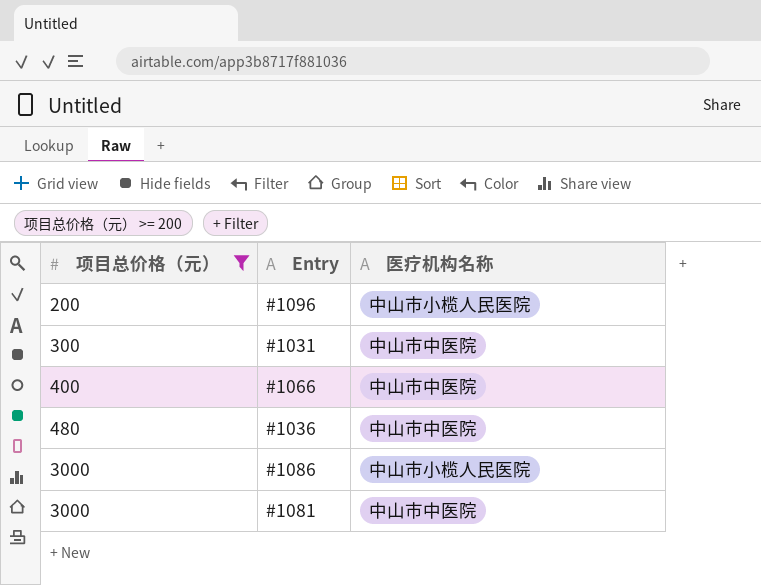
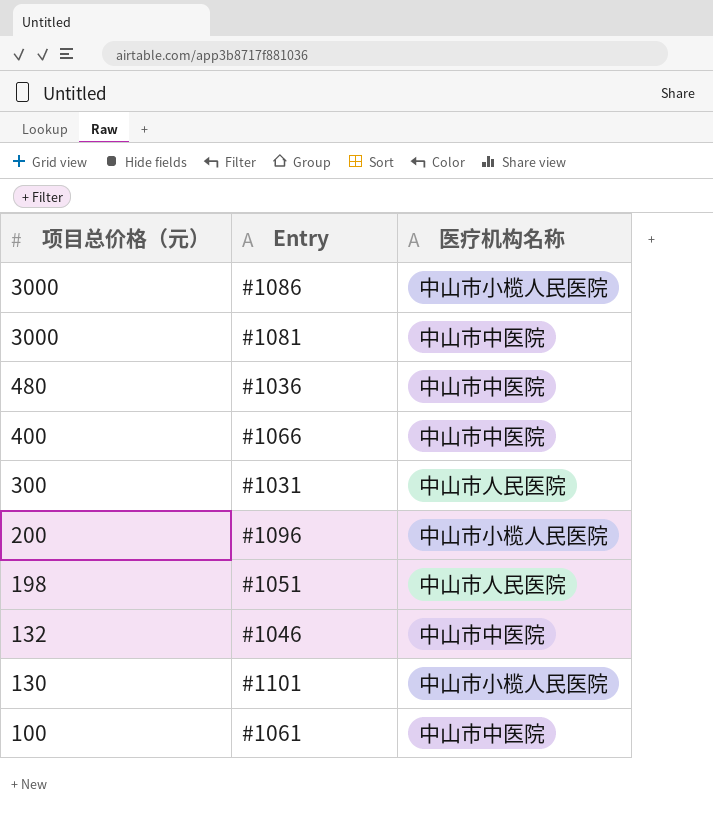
filter: 项目总价格（元） >= 200 -> none
row order: 项目总价格（元） ascending -> 项目总价格（元） descending
#1031 | 医疗机构名称: 中山市中医院 -> 中山市人民医院

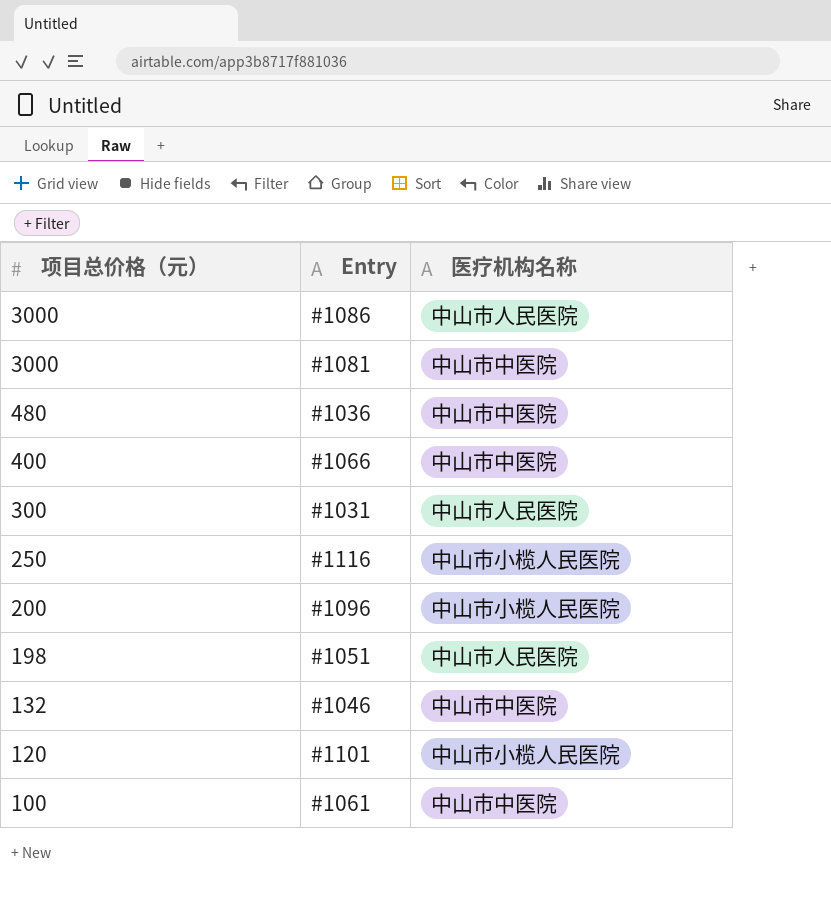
#1086 | 医疗机构名称: 中山市小榄人民医院 -> 中山市人民医院
row #1116: none -> 250 | 中山市小榄人民医院
#1101 | 项目总价格（元）: 130 -> 120

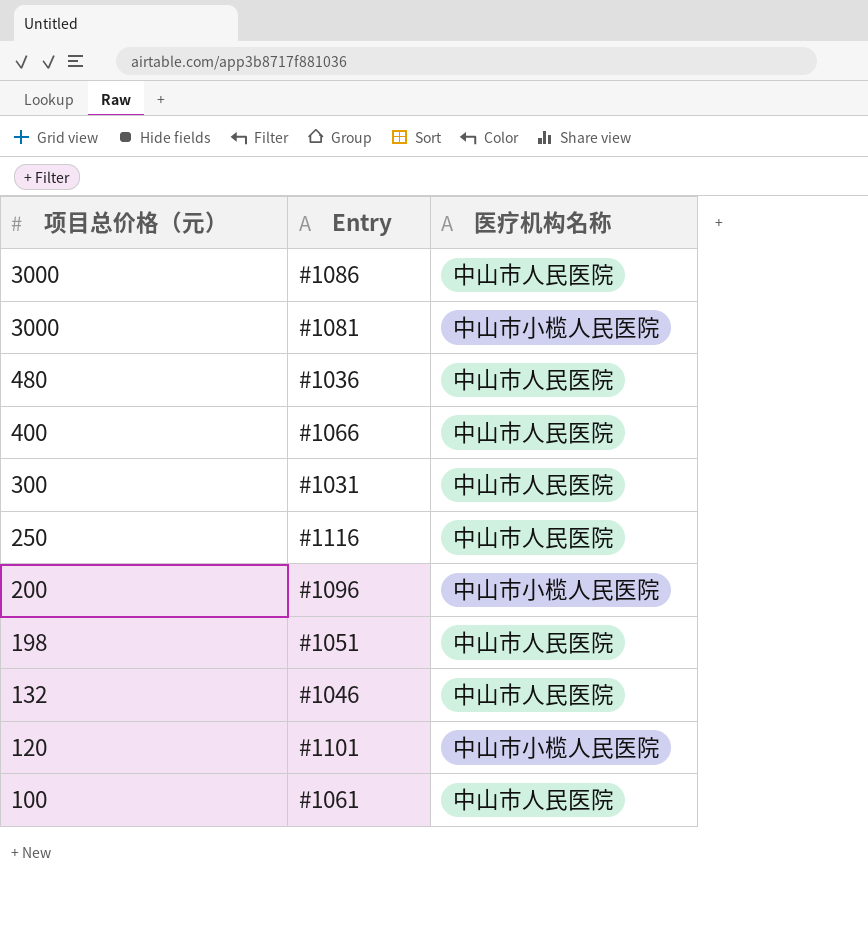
#1081 | 医疗机构名称: 中山市中医院 -> 中山市小榄人民医院
#1036 | 医疗机构名称: 中山市中医院 -> 中山市人民医院
#1066 | 医疗机构名称: 中山市中医院 -> 中山市人民医院
#1116 | 医疗机构名称: 中山市小榄人民医院 -> 中山市人民医院
#1046 | 医疗机构名称: 中山市中医院 -> 中山市人民医院
#1061 | 医疗机构名称: 中山市中医院 -> 中山市人民医院

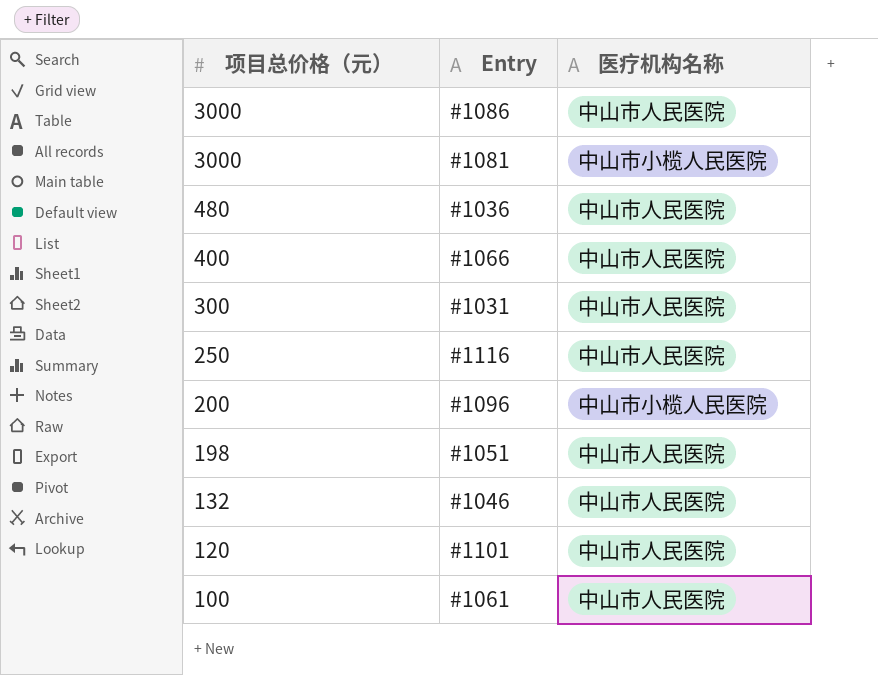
#1101 | 医疗机构名称: 中山市小榄人民医院 -> 中山市人民医院

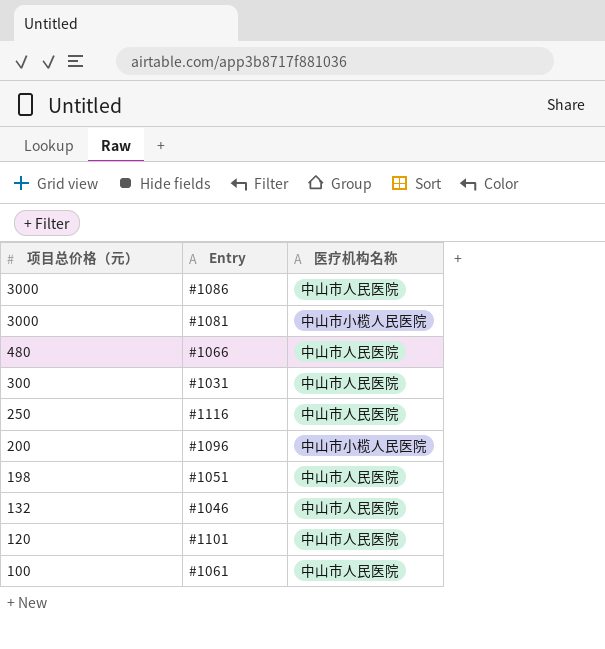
row #1036: 480 | 中山市人民医院 -> none
#1066 | 项目总价格（元）: 400 -> 480

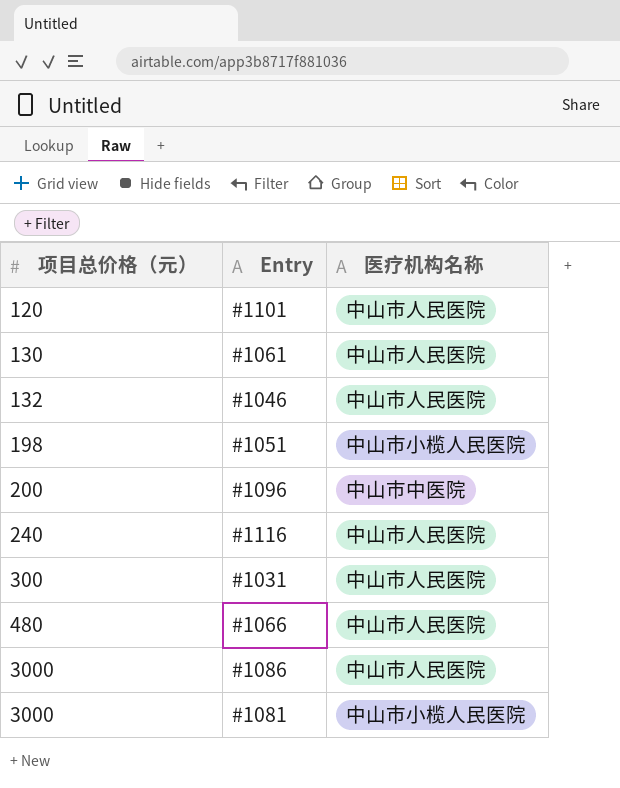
row order: 项目总价格（元） descending -> 项目总价格（元） ascending
#1061 | 项目总价格（元）: 100 -> 130
#1051 | 医疗机构名称: 中山市人民医院 -> 中山市小榄人民医院
#1096 | 医疗机构名称: 中山市小榄人民医院 -> 中山市中医院
#1116 | 项目总价格（元）: 250 -> 240

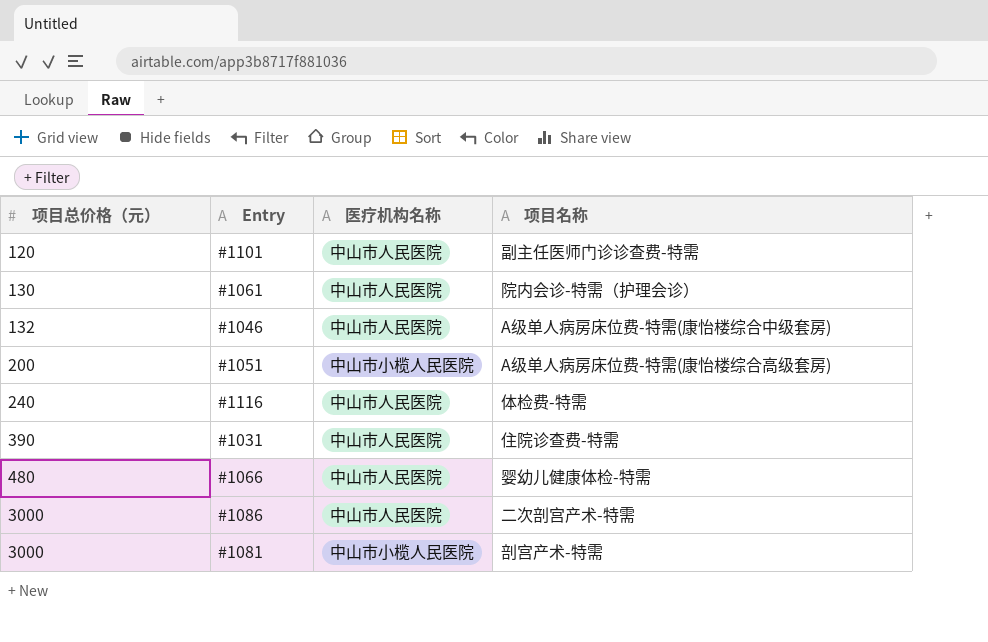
column 项目名称 | position: none -> 4
row #1096: 200 | 中山市中医院 -> none
#1051 | 项目总价格（元）: 198 -> 200
#1031 | 项目总价格（元）: 300 -> 390

